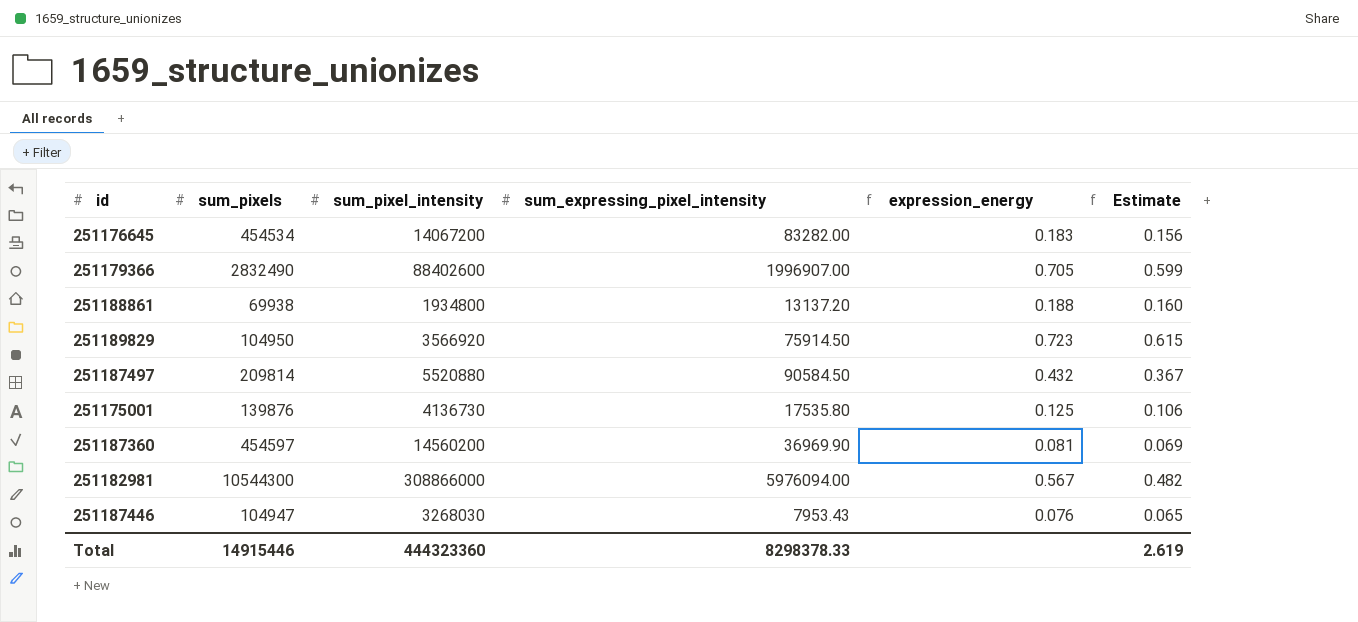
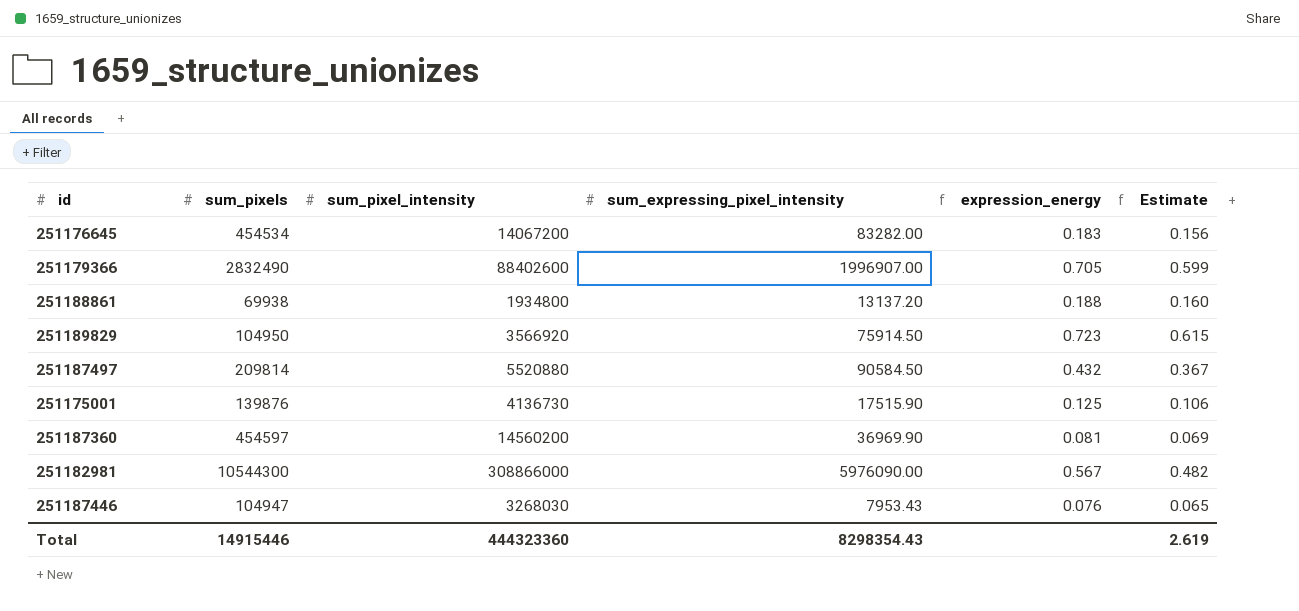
251175001 | sum_expressing_pixel_intensity: 17535.80 -> 17515.90
251182981 | sum_expressing_pixel_intensity: 5976094.00 -> 5976090.00
Total | sum_expressing_pixel_intensity: 8298378.33 -> 8298354.43

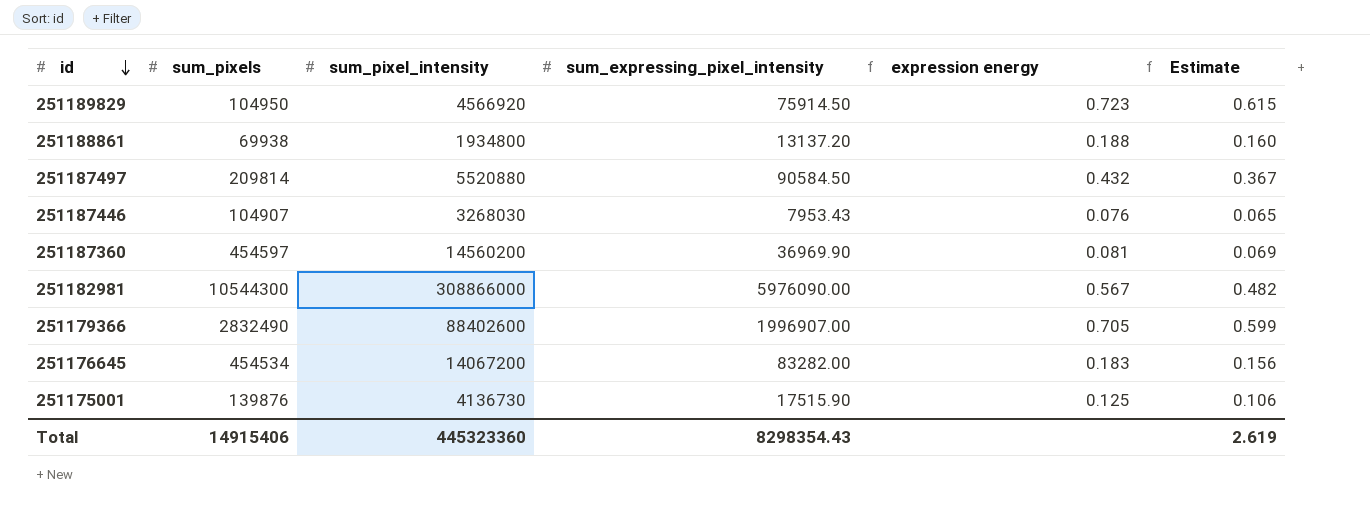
row order: none -> id descending
column name: expression_energy -> expression energy
251189829 | sum_pixel_intensity: 3566920 -> 4566920
251187446 | sum_pixels: 104947 -> 104907
Total | sum_pixels: 14915446 -> 14915406
Total | sum_pixel_intensity: 444323360 -> 445323360

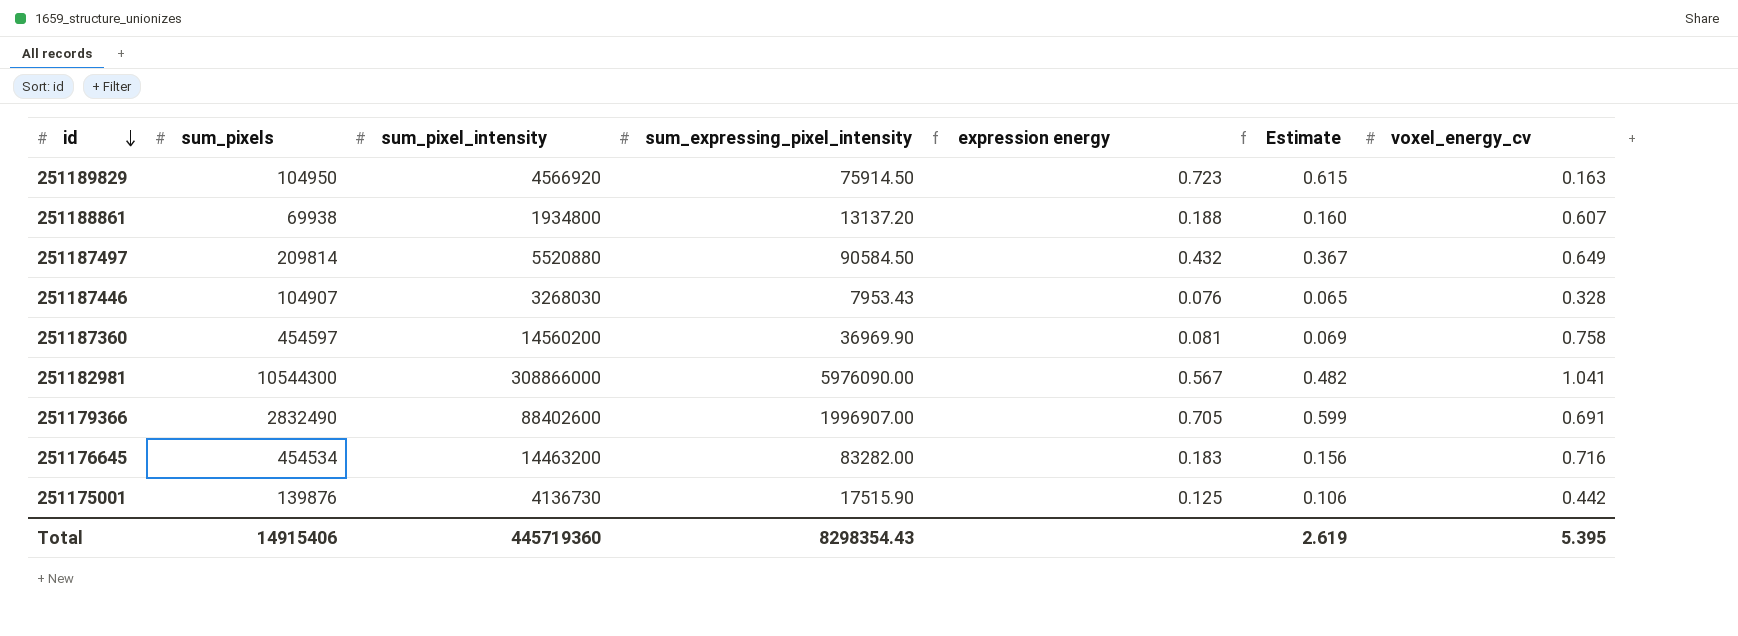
column voxel_energy_cv | position: none -> 7
251176645 | sum_pixel_intensity: 14067200 -> 14463200
Total | sum_pixel_intensity: 445323360 -> 445719360

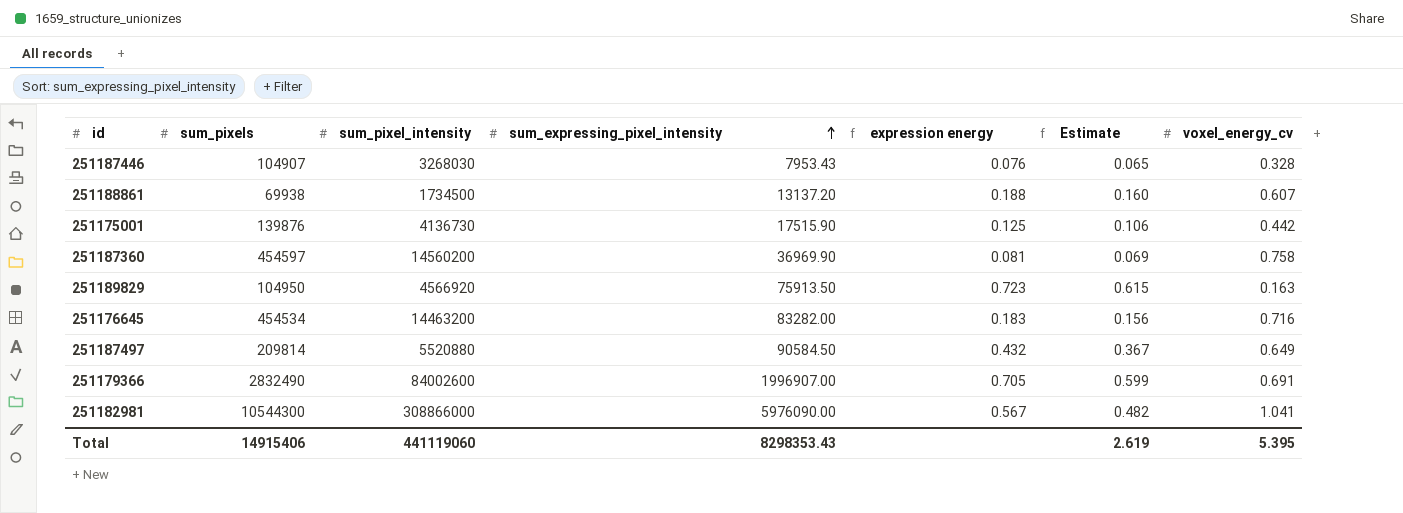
row order: id descending -> sum_expressing_pixel_intensity ascending
251188861 | sum_pixel_intensity: 1934800 -> 1734500
251189829 | sum_expressing_pixel_intensity: 75914.50 -> 75913.50
251179366 | sum_pixel_intensity: 88402600 -> 84002600
Total | sum_pixel_intensity: 445719360 -> 441119060
Total | sum_expressing_pixel_intensity: 8298354.43 -> 8298353.43

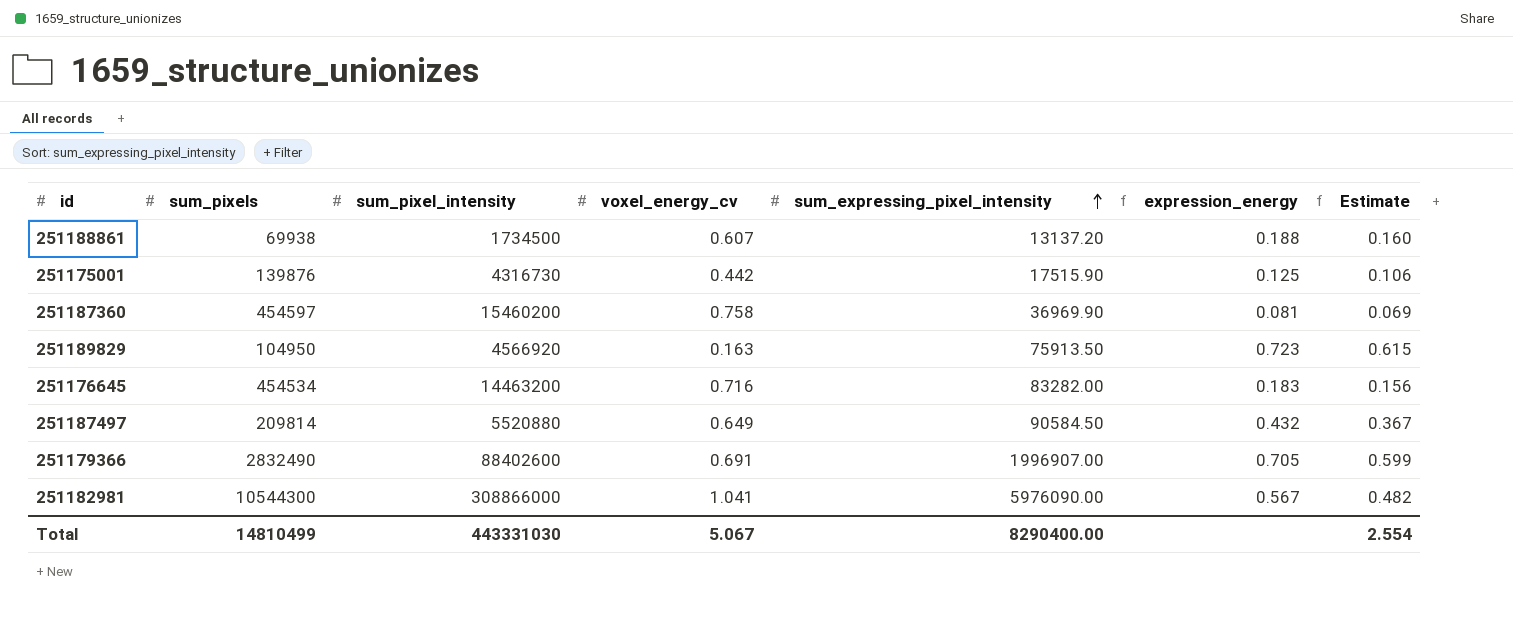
column voxel_energy_cv | position: 7 -> 4
column name: expression energy -> expression_energy
row 251187446: 104907 | 3268030 | 7953.43 | 0.076 | 0.065 | 0.328 -> none
251175001 | sum_pixel_intensity: 4136730 -> 4316730
251187360 | sum_pixel_intensity: 14560200 -> 15460200
251179366 | sum_pixel_intensity: 84002600 -> 88402600
Total | sum_pixels: 14915406 -> 14810499
Total | sum_pixel_intensity: 441119060 -> 443331030
Total | voxel_energy_cv: 5.395 -> 5.067
Total | sum_expressing_pixel_intensity: 8298353.43 -> 8290400.00
Total | Estimate: 2.619 -> 2.554

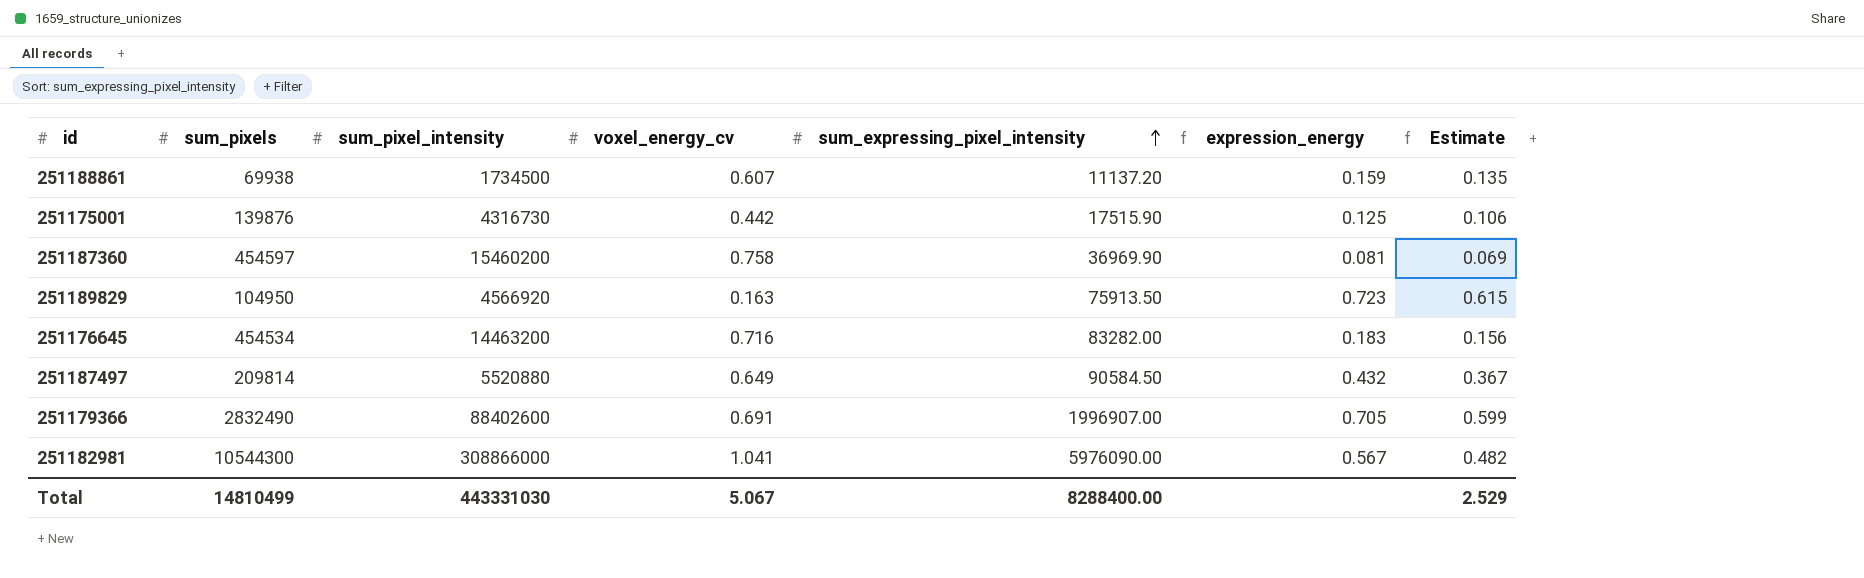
251188861 | sum_expressing_pixel_intensity: 13137.20 -> 11137.20
251188861 | expression_energy: 0.188 -> 0.159
251188861 | Estimate: 0.160 -> 0.135
Total | sum_expressing_pixel_intensity: 8290400.00 -> 8288400.00
Total | Estimate: 2.554 -> 2.529

